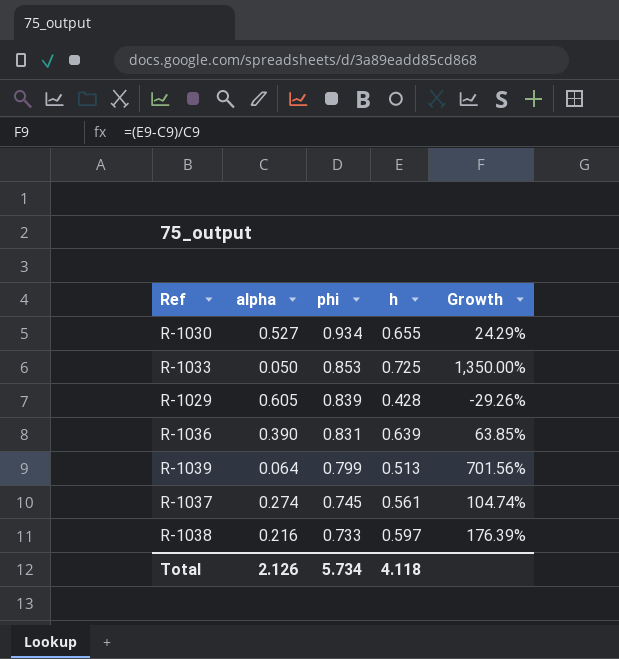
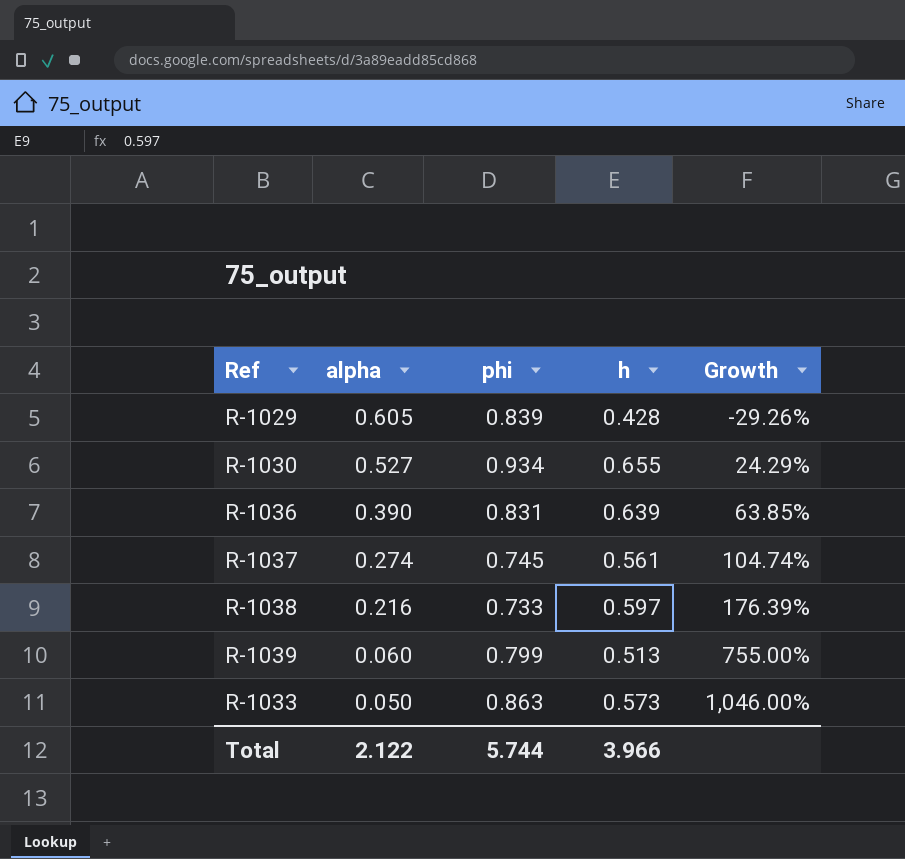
row order: phi descending -> alpha descending
R-1039 | alpha: 0.064 -> 0.060
R-1039 | Growth: 701.56% -> 755.00%
R-1033 | phi: 0.853 -> 0.863
R-1033 | h: 0.725 -> 0.573
R-1033 | Growth: 1,350.00% -> 1,046.00%
Total | alpha: 2.126 -> 2.122
Total | phi: 5.734 -> 5.744
Total | h: 4.118 -> 3.966

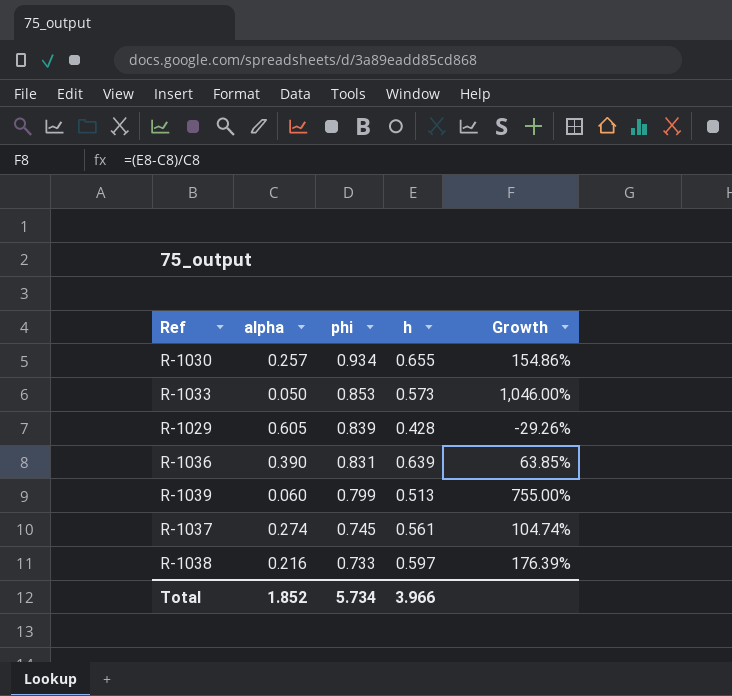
row order: alpha descending -> phi descending
R-1030 | alpha: 0.527 -> 0.257
R-1030 | Growth: 24.29% -> 154.86%
R-1033 | phi: 0.863 -> 0.853
Total | alpha: 2.122 -> 1.852
Total | phi: 5.744 -> 5.734

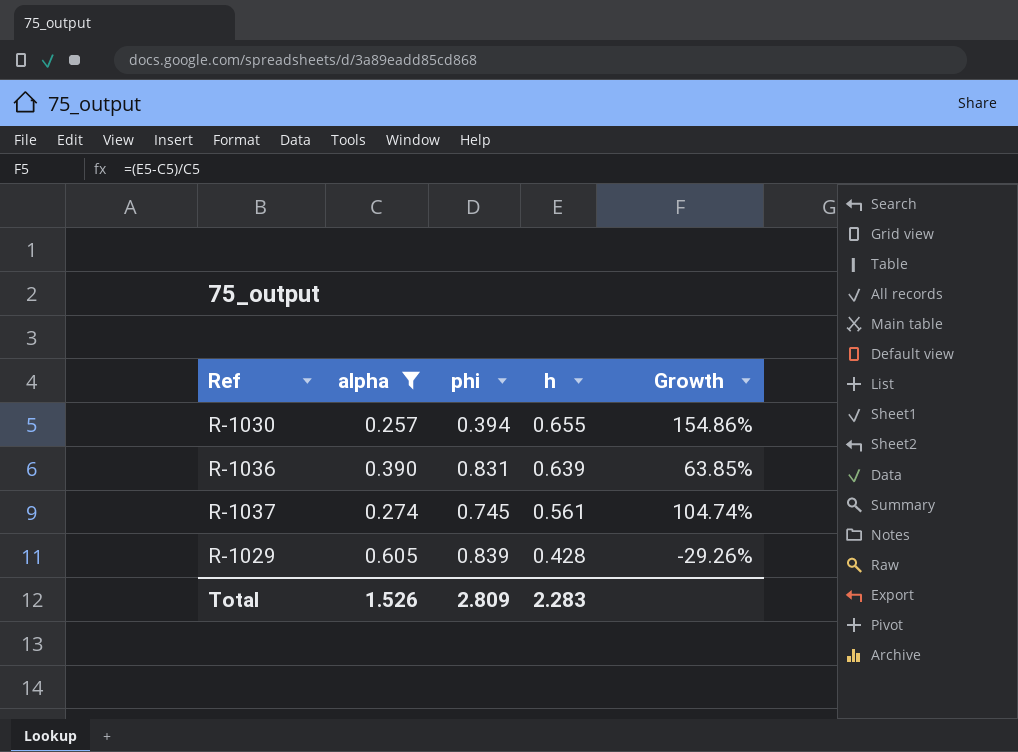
filter: none -> alpha >= 0.257
row order: phi descending -> h descending
R-1030 | phi: 0.934 -> 0.394
Total | alpha: 1.852 -> 1.526
Total | phi: 5.734 -> 2.809
Total | h: 3.966 -> 2.283

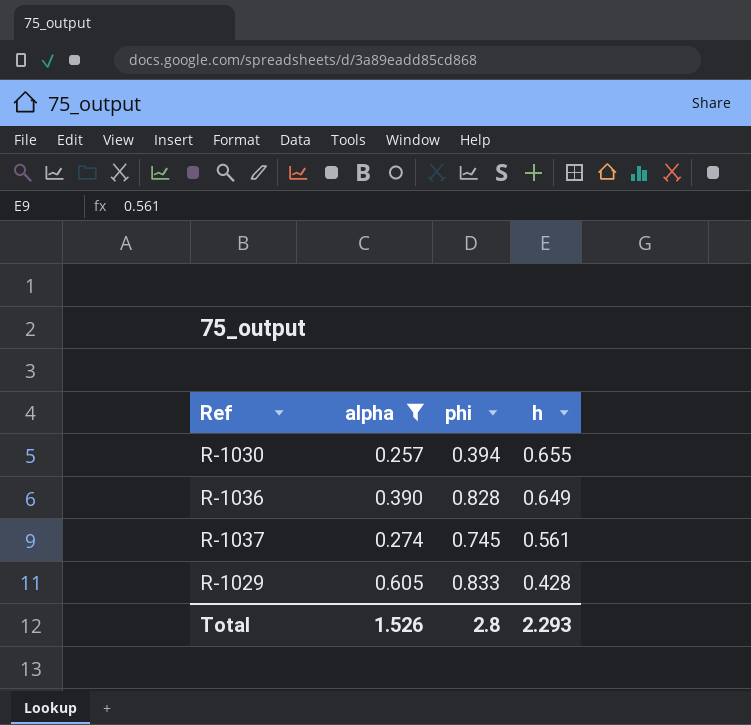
column Growth | formula: ([h] - [alpha]) / [alpha] -> none
R-1036 | phi: 0.831 -> 0.828
R-1036 | h: 0.639 -> 0.649
R-1029 | phi: 0.839 -> 0.833
Total | phi: 2.809 -> 2.8
Total | h: 2.283 -> 2.293

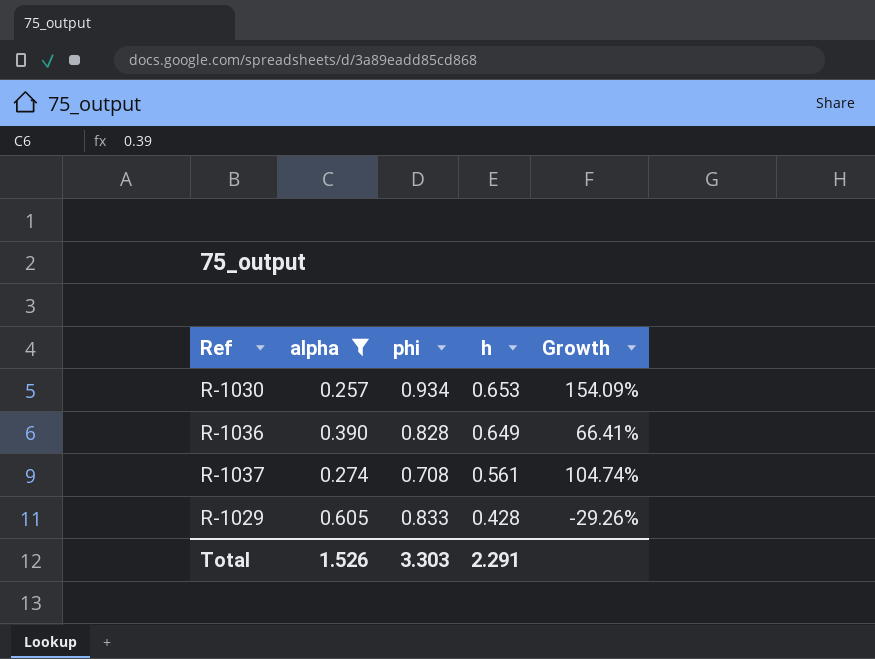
column Growth | formula: none -> ([h] - [alpha]) / [alpha]
R-1030 | phi: 0.394 -> 0.934
R-1030 | h: 0.655 -> 0.653
R-1037 | phi: 0.745 -> 0.708
Total | phi: 2.8 -> 3.303
Total | h: 2.293 -> 2.291

